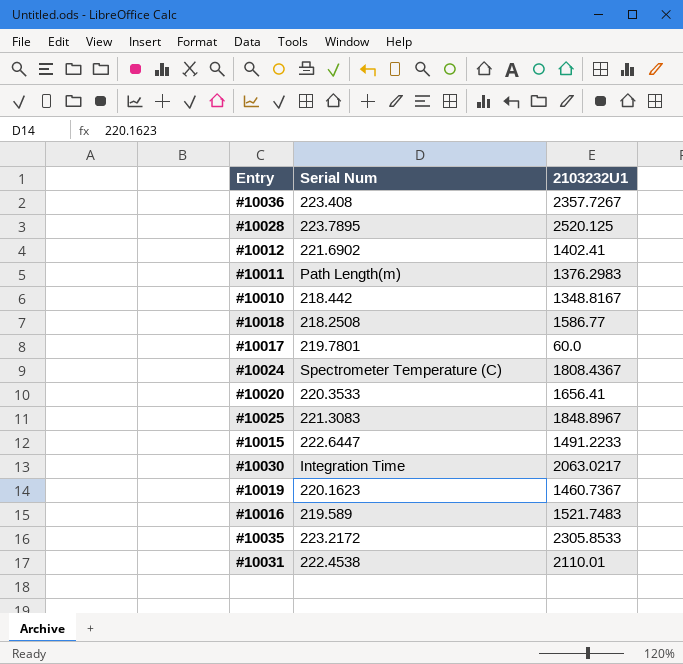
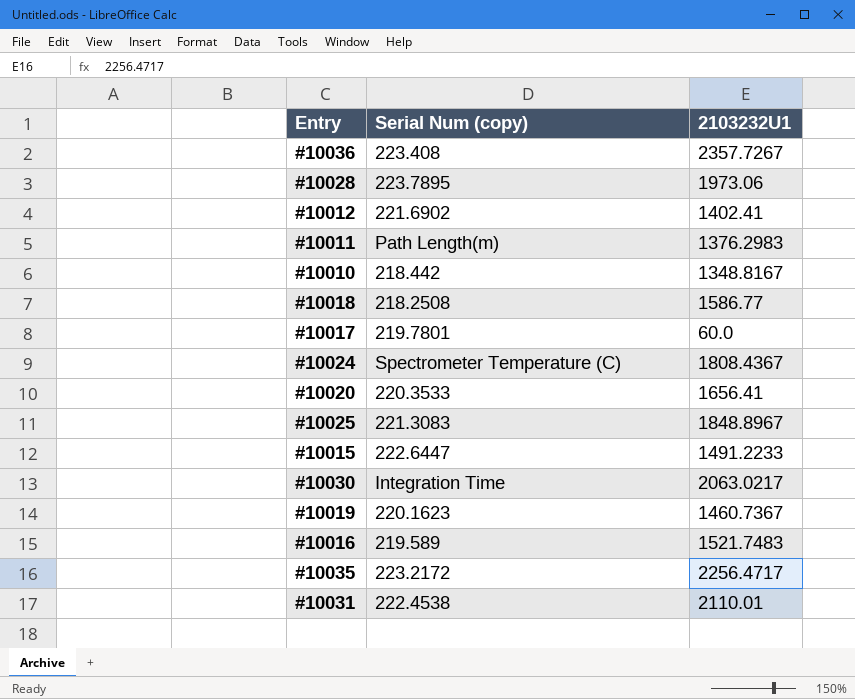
column name: Serial Num -> Serial Num (copy)
#10028 | 2103232U1: 2520.125 -> 1973.06
#10035 | 2103232U1: 2305.8533 -> 2256.4717

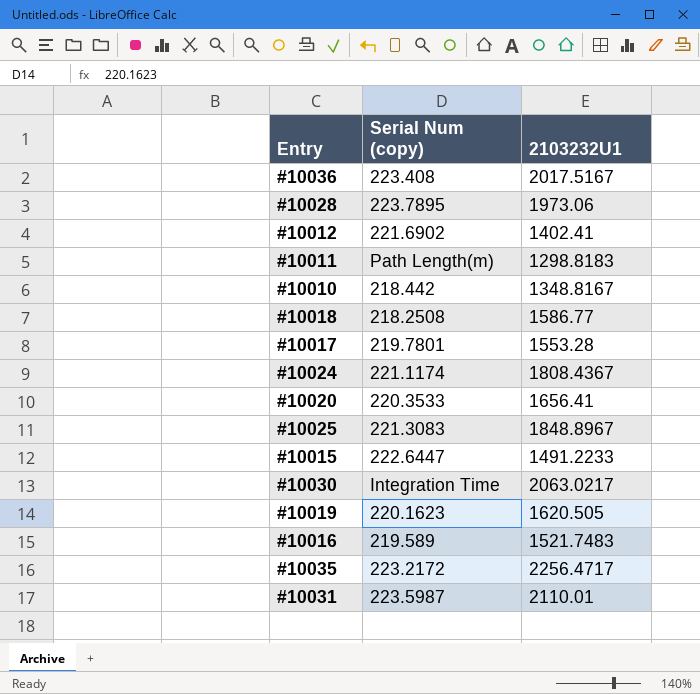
#10036 | 2103232U1: 2357.7267 -> 2017.5167
#10011 | 2103232U1: 1376.2983 -> 1298.8183
#10017 | 2103232U1: 60.0 -> 1553.28
#10024 | Serial Num (copy): Spectrometer Temperature (C) -> 221.1174
#10019 | 2103232U1: 1460.7367 -> 1620.505
#10031 | Serial Num (copy): 222.4538 -> 223.5987

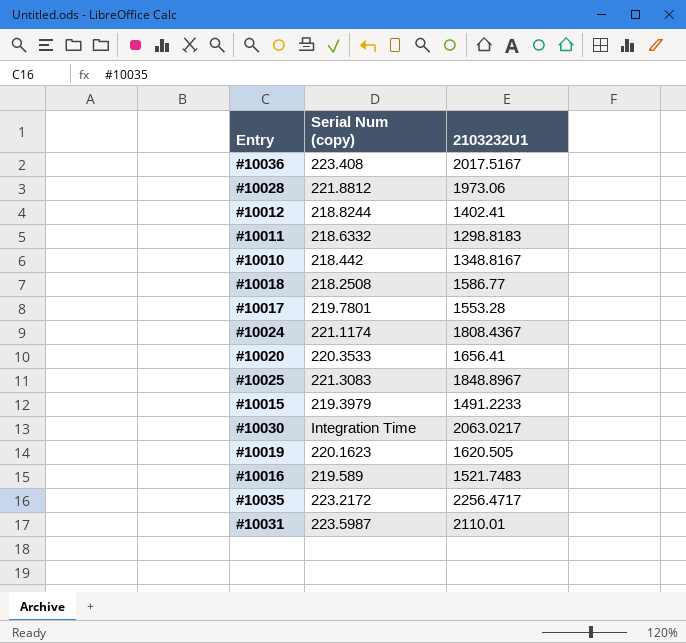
#10028 | Serial Num (copy): 223.7895 -> 221.8812
#10012 | Serial Num (copy): 221.6902 -> 218.8244
#10011 | Serial Num (copy): Path Length(m) -> 218.6332
#10015 | Serial Num (copy): 222.6447 -> 219.3979

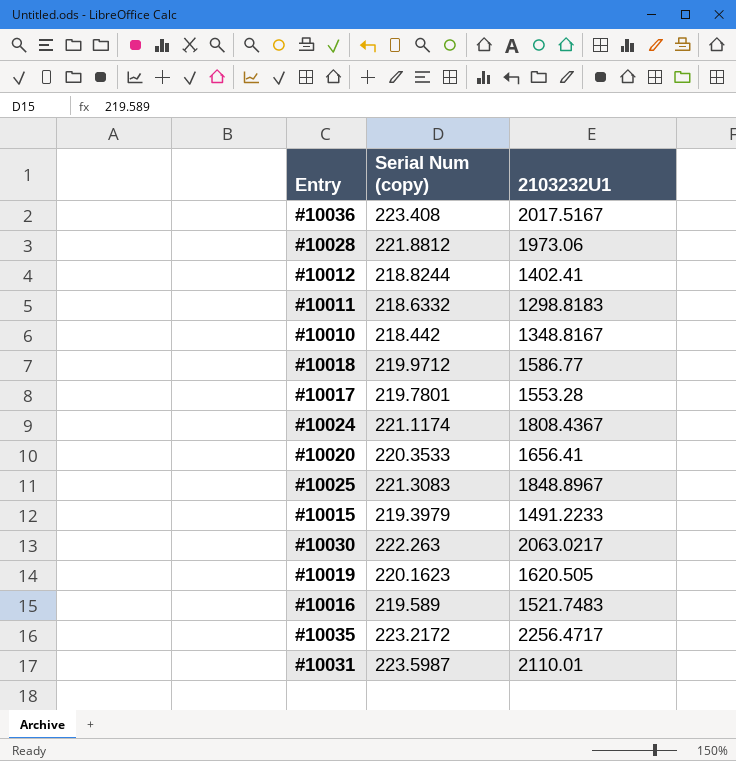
#10018 | Serial Num (copy): 218.2508 -> 219.9712
#10030 | Serial Num (copy): Integration Time -> 222.263

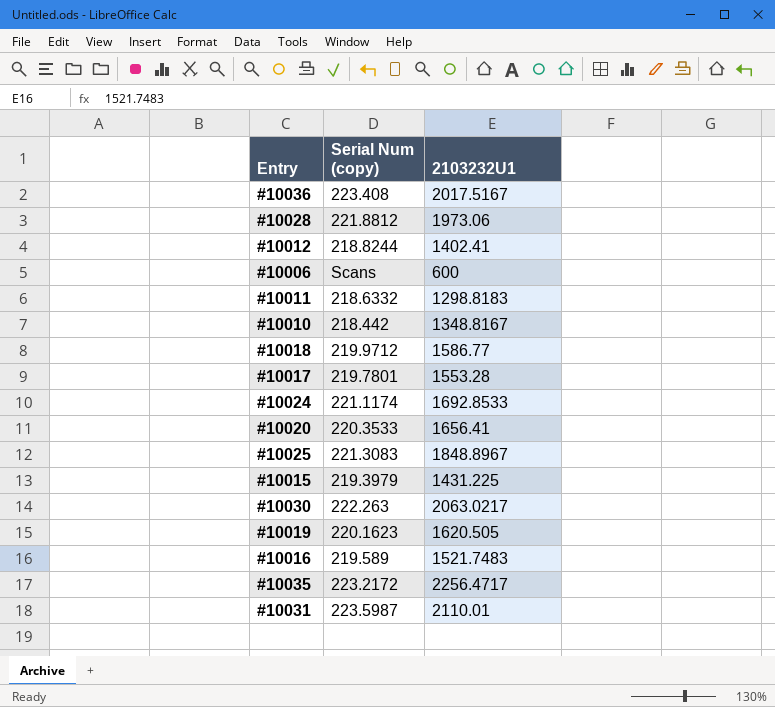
row #10006: none -> Scans | 600
#10024 | 2103232U1: 1808.4367 -> 1692.8533
#10015 | 2103232U1: 1491.2233 -> 1431.225

